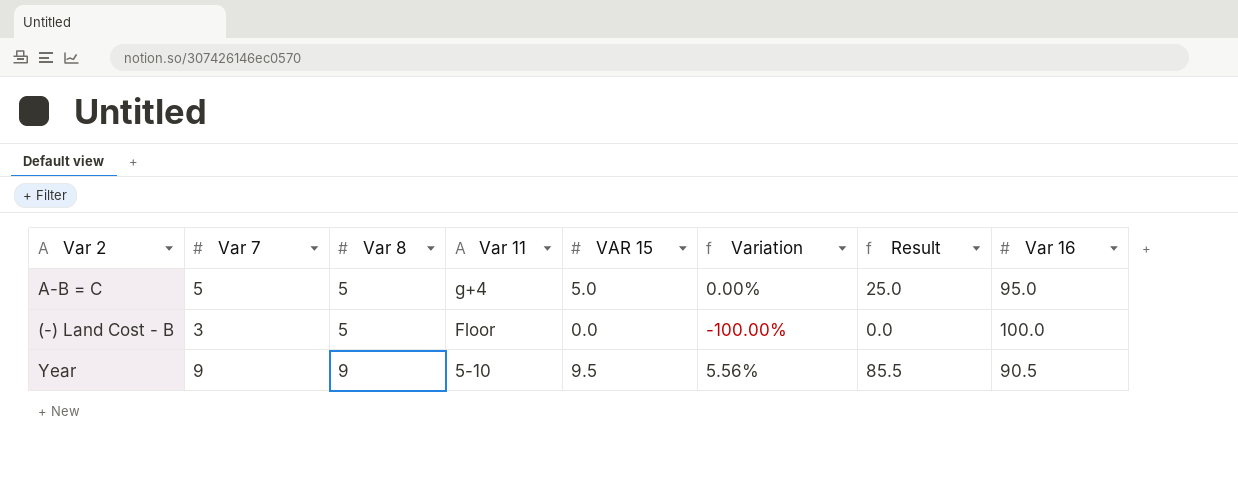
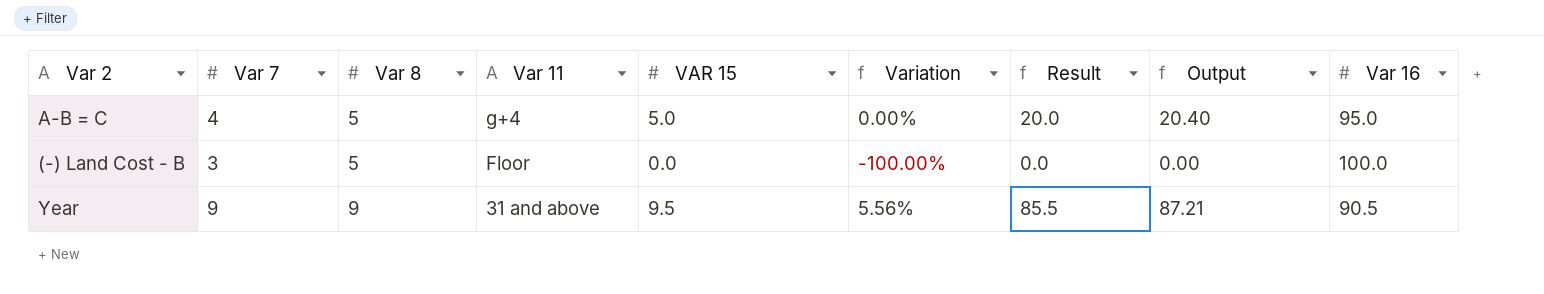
column Output | formula: none -> [Result] * 1.02
A-B = C | Var 7: 5 -> 4
A-B = C | Result: 25.0 -> 20.0
Year | Var 11: 5-10 -> 31 and above

